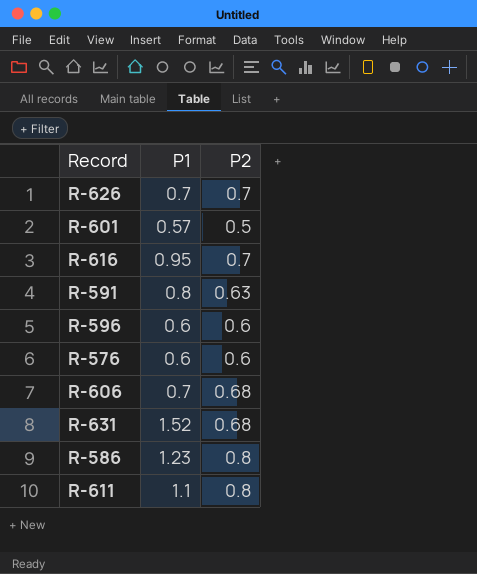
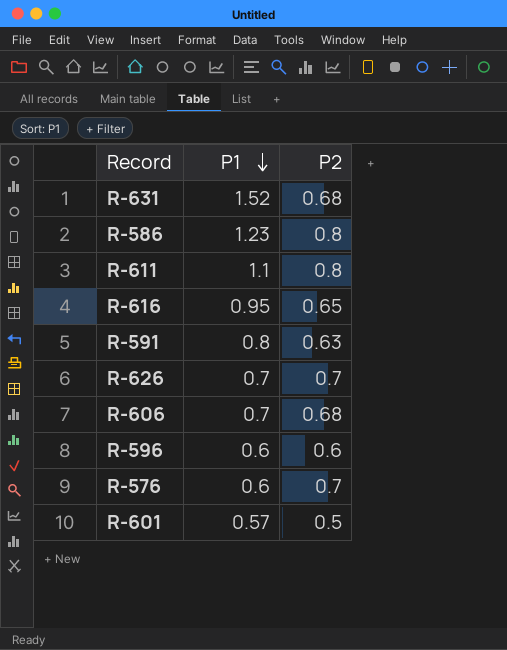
row order: none -> P1 descending
R-616 | P2: 0.7 -> 0.65
R-576 | P2: 0.6 -> 0.7

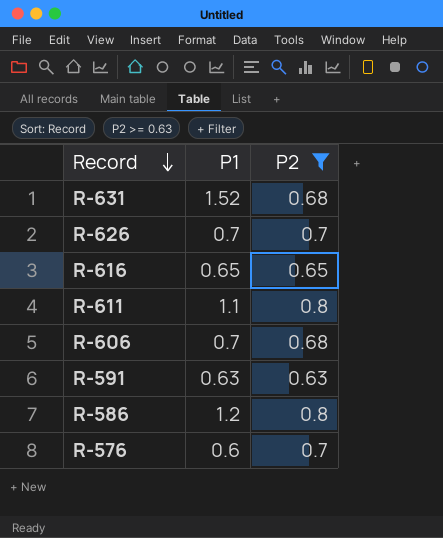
filter: none -> P2 >= 0.63
row order: P1 descending -> Record descending
R-616 | P1: 0.95 -> 0.65
R-591 | P1: 0.8 -> 0.63
R-586 | P1: 1.23 -> 1.2

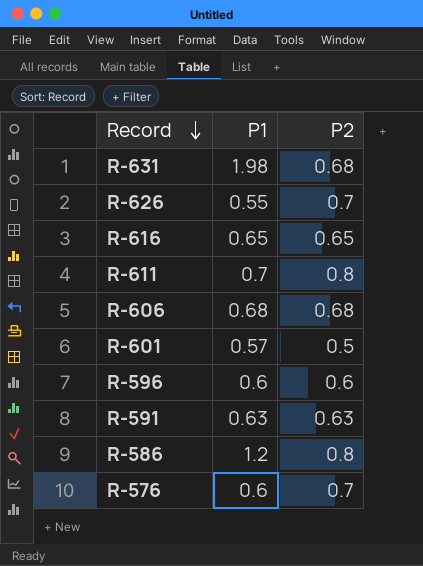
filter: P2 >= 0.63 -> none
R-631 | P1: 1.52 -> 1.98
R-626 | P1: 0.7 -> 0.55
R-611 | P1: 1.1 -> 0.7
R-606 | P1: 0.7 -> 0.68

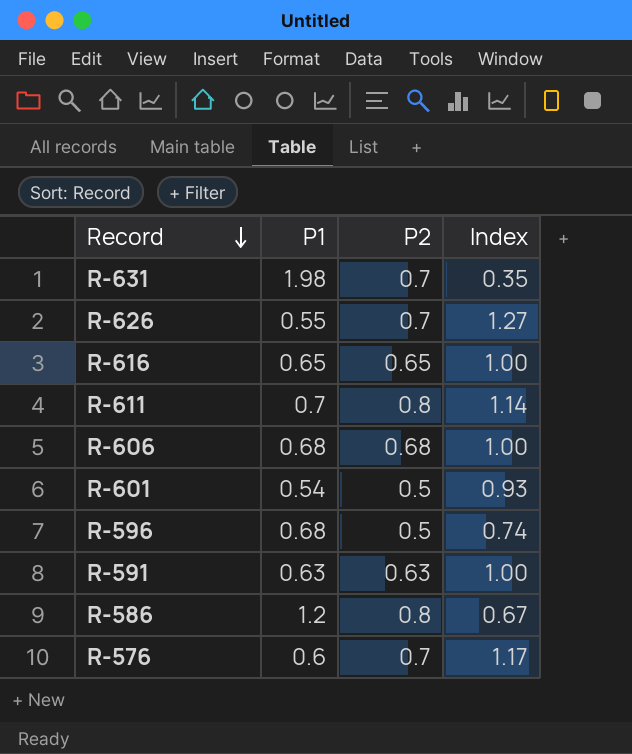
column Index | formula: none -> [P2] / [P1]
R-631 | P2: 0.68 -> 0.7
R-601 | P1: 0.57 -> 0.54
R-596 | P1: 0.6 -> 0.68
R-596 | P2: 0.6 -> 0.5

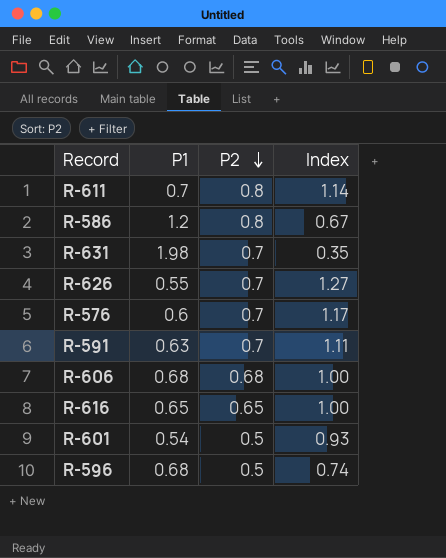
row order: Record descending -> P2 descending
R-591 | P2: 0.63 -> 0.7
R-591 | Index: 1.00 -> 1.11

